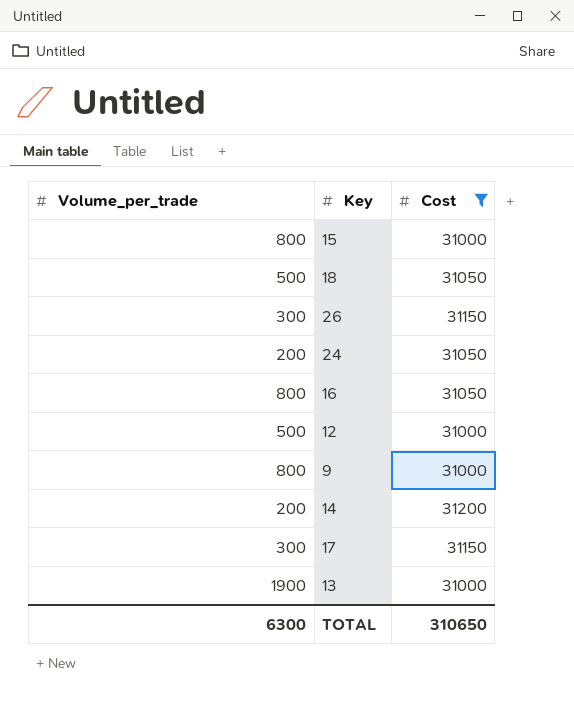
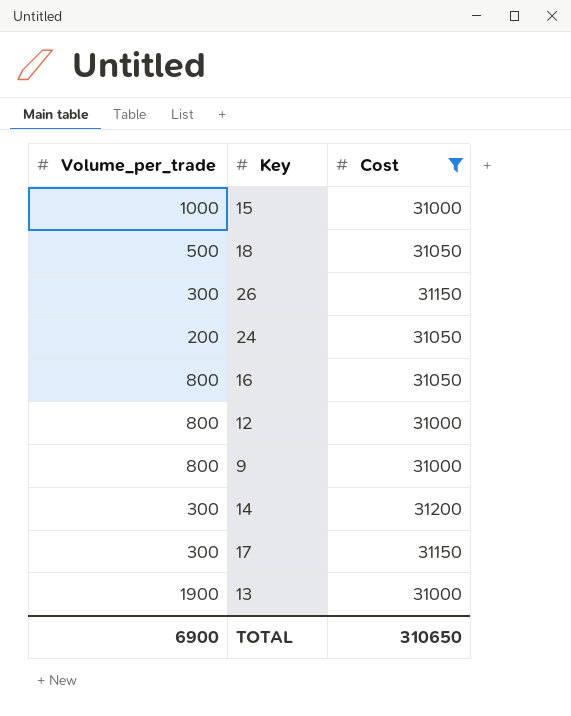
15 | Volume_per_trade: 800 -> 1000
12 | Volume_per_trade: 500 -> 800
14 | Volume_per_trade: 200 -> 300
TOTAL | Volume_per_trade: 6300 -> 6900

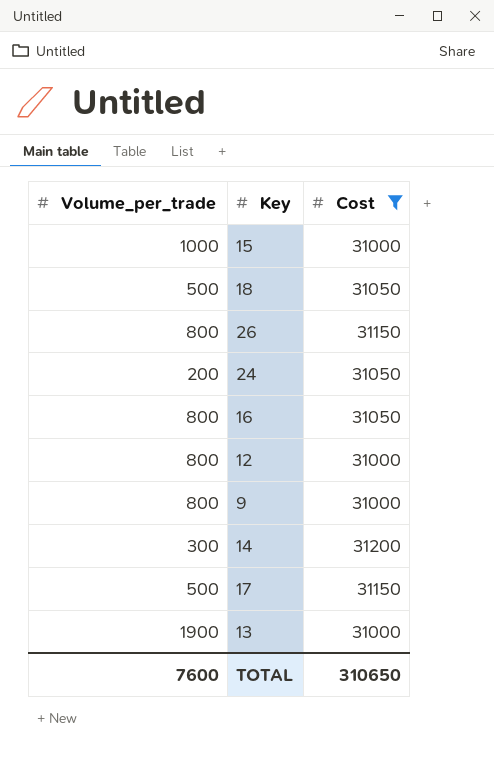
26 | Volume_per_trade: 300 -> 800
17 | Volume_per_trade: 300 -> 500
TOTAL | Volume_per_trade: 6900 -> 7600

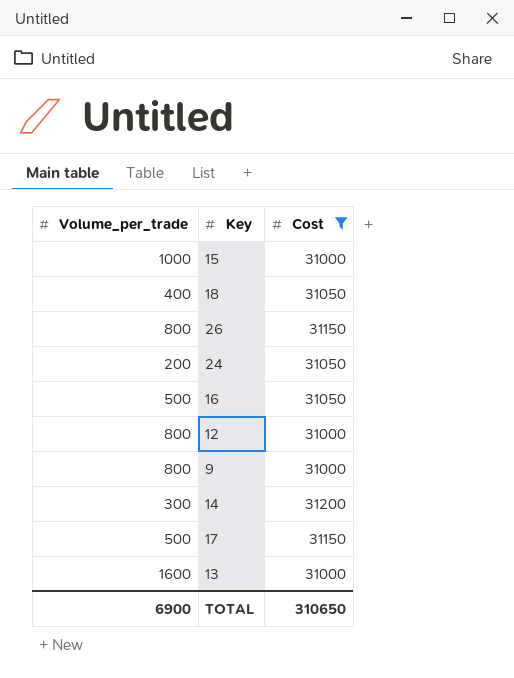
18 | Volume_per_trade: 500 -> 400
16 | Volume_per_trade: 800 -> 500
13 | Volume_per_trade: 1900 -> 1600
TOTAL | Volume_per_trade: 7600 -> 6900

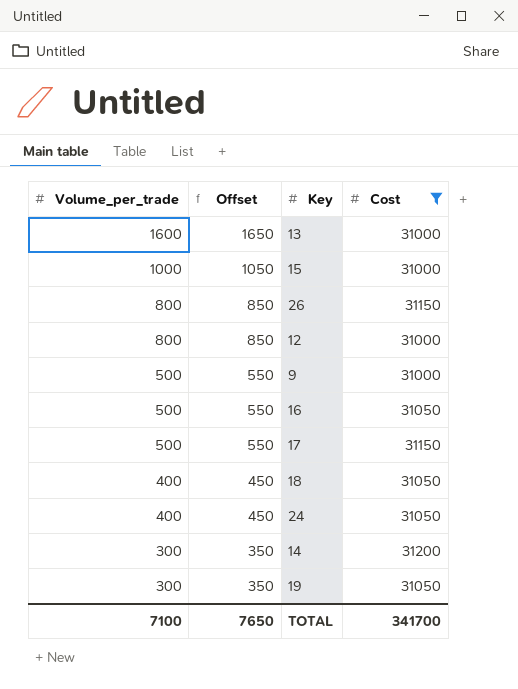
row order: none -> Volume_per_trade descending
column Offset | formula: none -> [Volume_per_trade] + 50
9 | Volume_per_trade: 800 -> 500
24 | Volume_per_trade: 200 -> 400
row 19: none -> 300 | 350 | 31050
TOTAL | Volume_per_trade: 6900 -> 7100
TOTAL | Cost: 310650 -> 341700

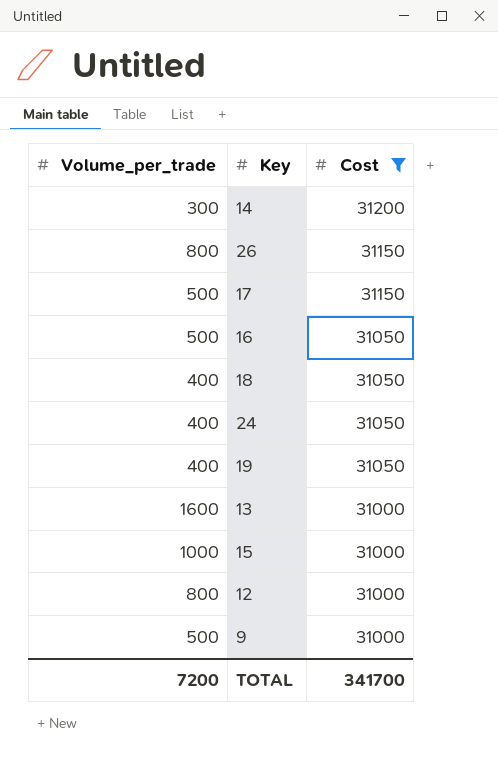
row order: Volume_per_trade descending -> Cost descending
column Offset | formula: [Volume_per_trade] + 50 -> none
19 | Volume_per_trade: 300 -> 400
TOTAL | Volume_per_trade: 7100 -> 7200

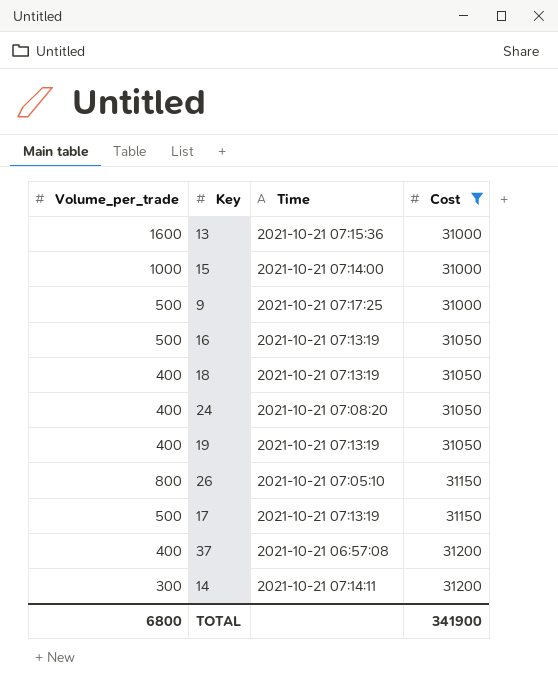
row order: Cost descending -> Cost ascending
column Time | position: none -> 3
row 12: 800 | 31000 -> none
row 37: none -> 400 | 2021-10-21 06:57:08 | 31200
TOTAL | Volume_per_trade: 7200 -> 6800
TOTAL | Cost: 341700 -> 341900

